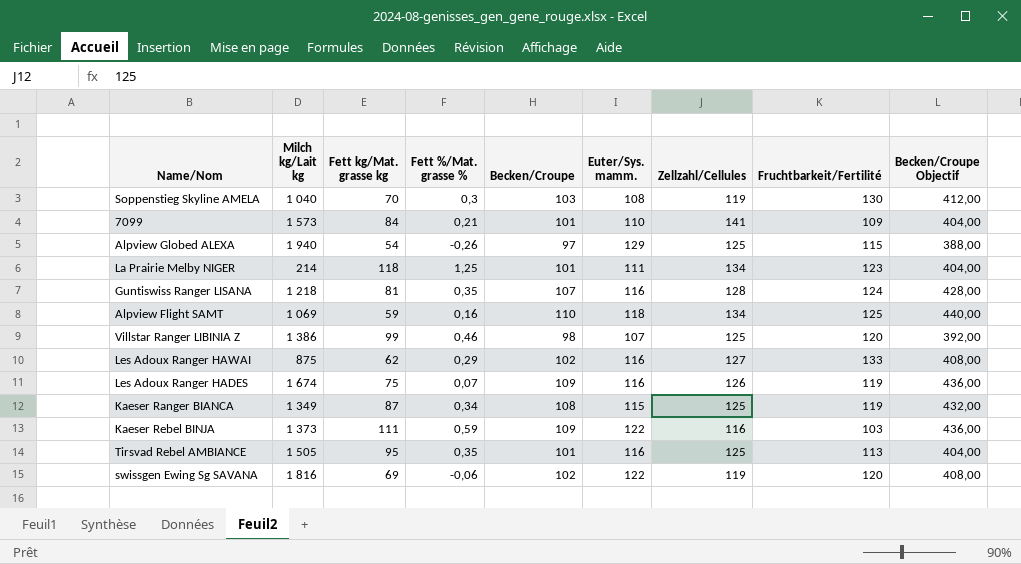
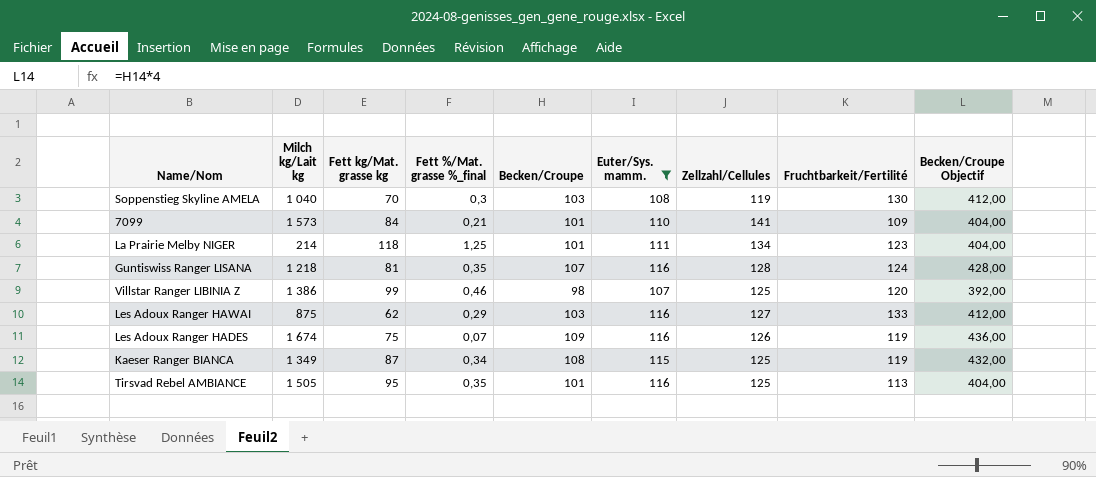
filter: none -> Euter/Sys. mamm. <= 116
column name: Fett %/Mat. grasse % -> Fett %/Mat. grasse %_final
Les Adoux Ranger HAWAI | Becken/Croupe: 102 -> 103
Les Adoux Ranger HAWAI | Becken/Croupe Objectif: 408,00 -> 412,00

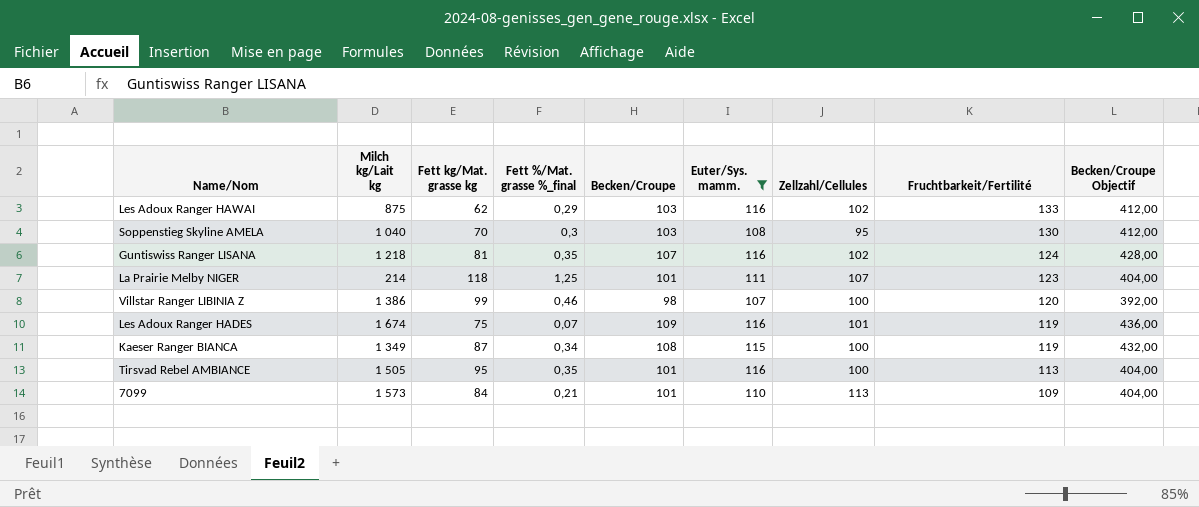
row order: none -> Fruchtbarkeit/Fertilité descending
Les Adoux Ranger HAWAI | Zellzahl/Cellules: 127 -> 102
Soppenstieg Skyline AMELA | Zellzahl/Cellules: 119 -> 95
Guntiswiss Ranger LISANA | Zellzahl/Cellules: 128 -> 102
La Prairie Melby NIGER | Zellzahl/Cellules: 134 -> 107
Villstar Ranger LIBINIA Z | Zellzahl/Cellules: 125 -> 100
Les Adoux Ranger HADES | Zellzahl/Cellules: 126 -> 101
Kaeser Ranger BIANCA | Zellzahl/Cellules: 125 -> 100
Tirsvad Rebel AMBIANCE | Zellzahl/Cellules: 125 -> 100
7099 | Zellzahl/Cellules: 141 -> 113

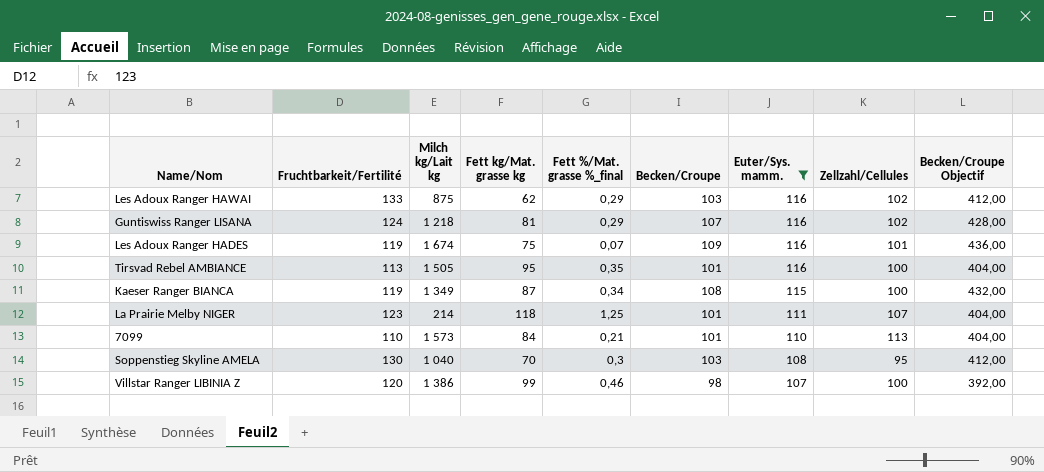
row order: Fruchtbarkeit/Fertilité descending -> Euter/Sys. mamm. descending
column Fruchtbarkeit/Fertilité | position: 8 -> 2
Guntiswiss Ranger LISANA | Fett %/Mat. grasse %_final: 0,35 -> 0,29
7099 | Fruchtbarkeit/Fertilité: 109 -> 110

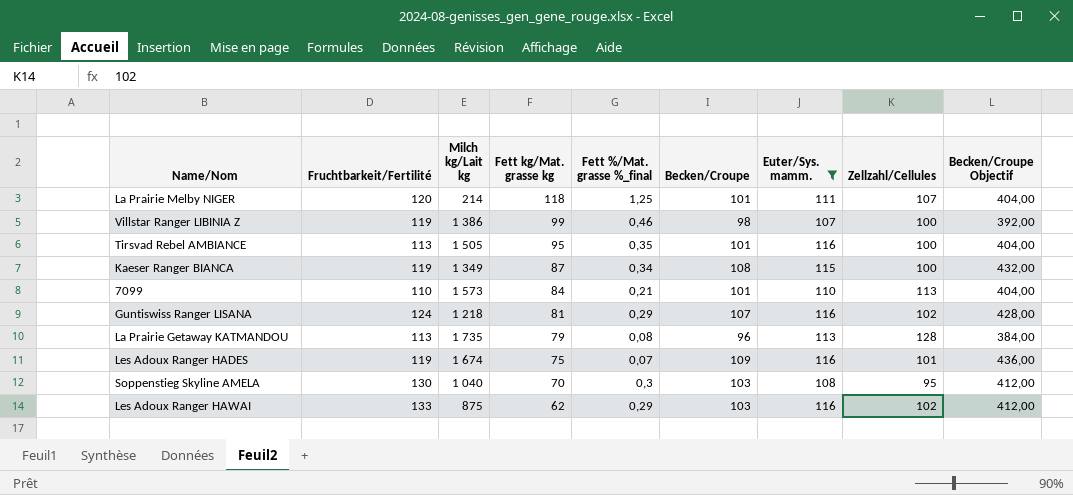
row order: Euter/Sys. mamm. descending -> Fett kg/Mat. grasse kg descending
La Prairie Melby NIGER | Fruchtbarkeit/Fertilité: 123 -> 120
Villstar Ranger LIBINIA Z | Fruchtbarkeit/Fertilité: 120 -> 119
row La Prairie Getaway KATMANDOU: none -> 113 | 1 735 | 79 | 0,08 | 96 | 113 | 128 | 384,00

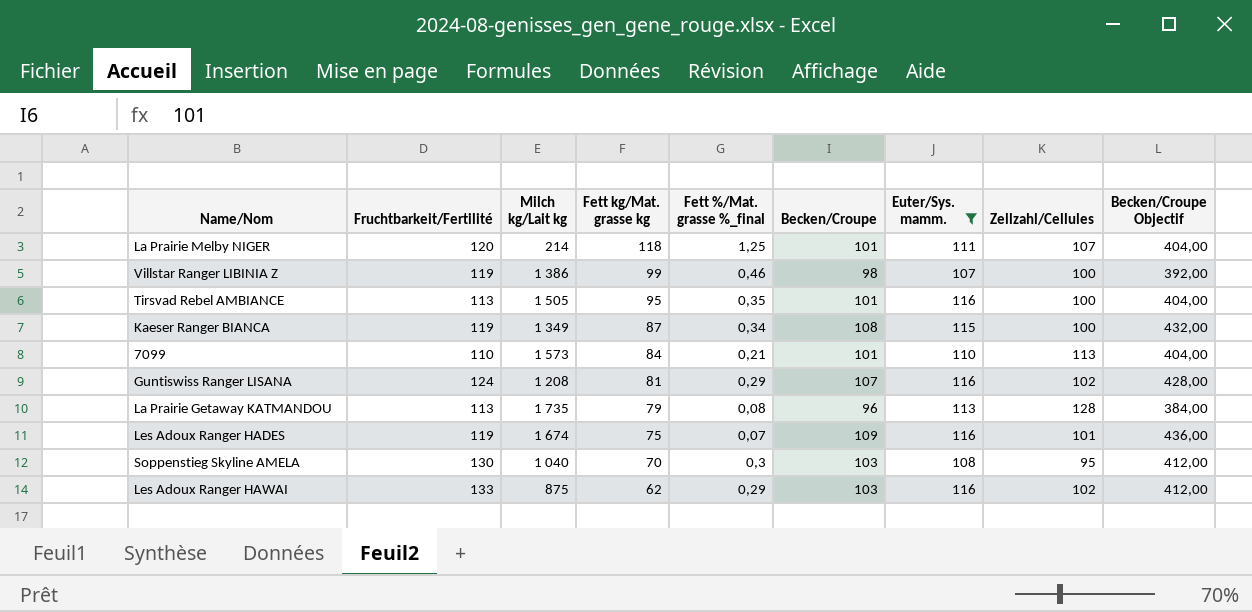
Guntiswiss Ranger LISANA | Milch kg/Lait kg: 1 218 -> 1 208

